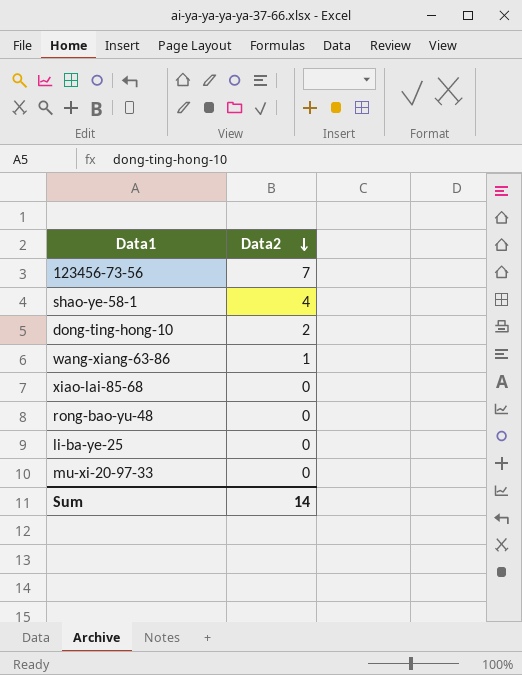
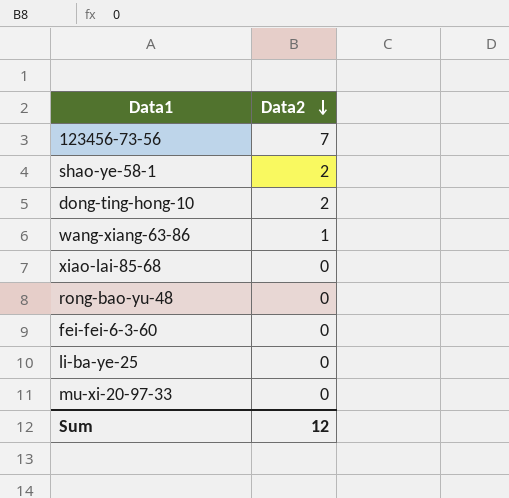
shao-ye-58-1 | Data2: 4 -> 2
row fei-fei-6-3-60: none -> 0
Sum | Data2: 14 -> 12

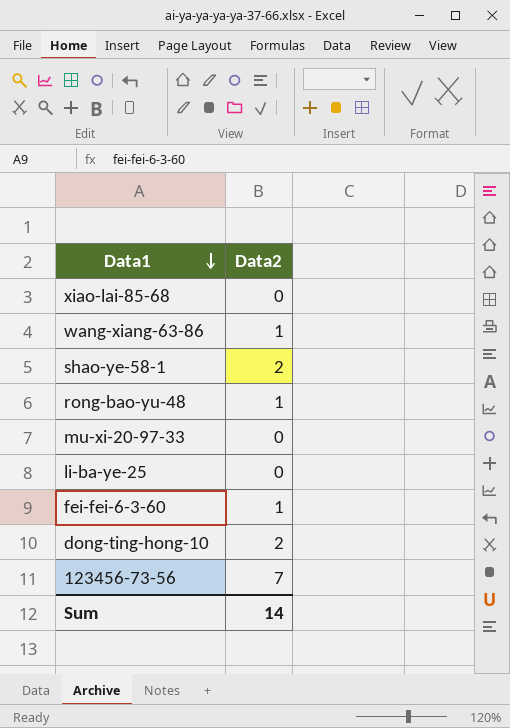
row order: Data2 descending -> Data1 descending
rong-bao-yu-48 | Data2: 0 -> 1
fei-fei-6-3-60 | Data2: 0 -> 1
Sum | Data2: 12 -> 14

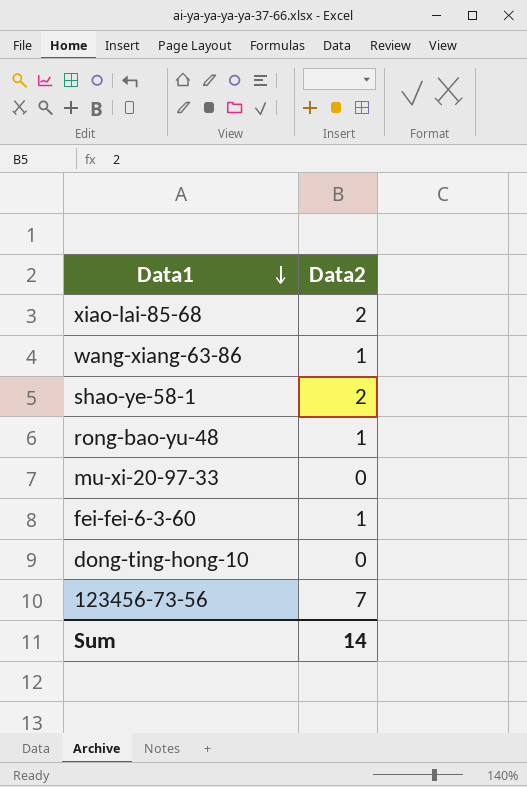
row li-ba-ye-25: 0 -> none
xiao-lai-85-68 | Data2: 0 -> 2
dong-ting-hong-10 | Data2: 2 -> 0

